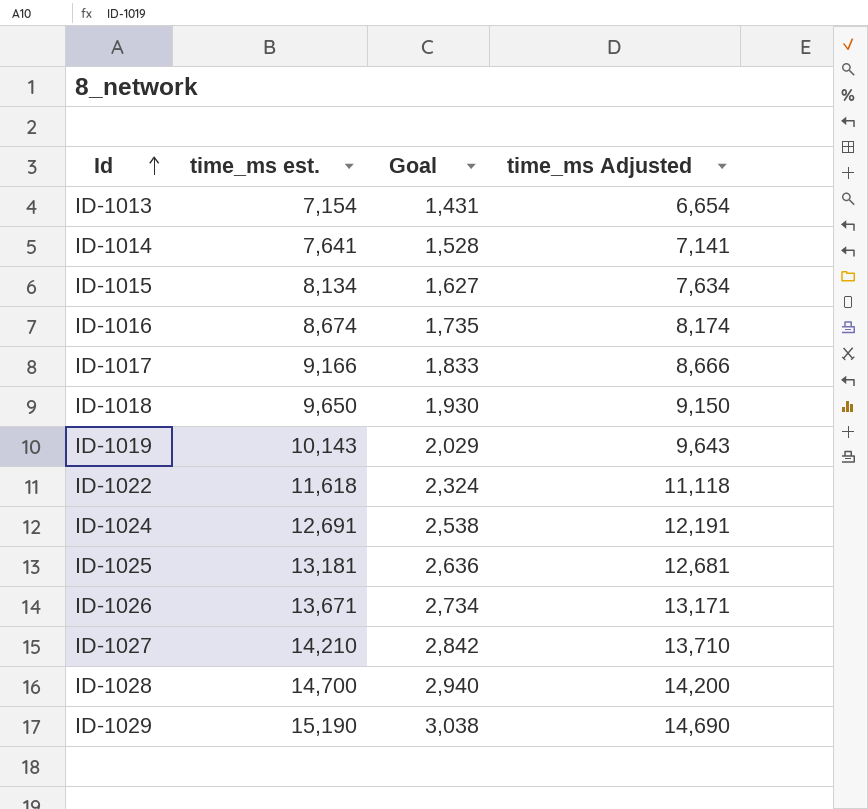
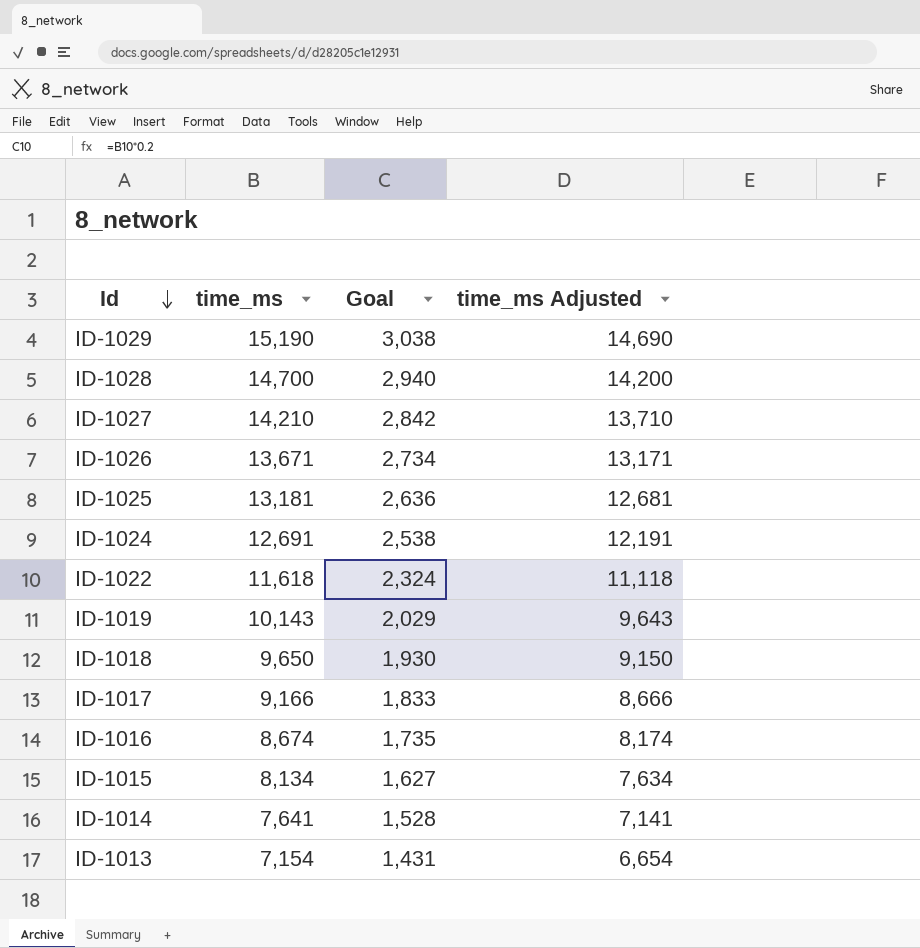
row order: Id ascending -> Id descending
column name: time_ms est. -> time_ms

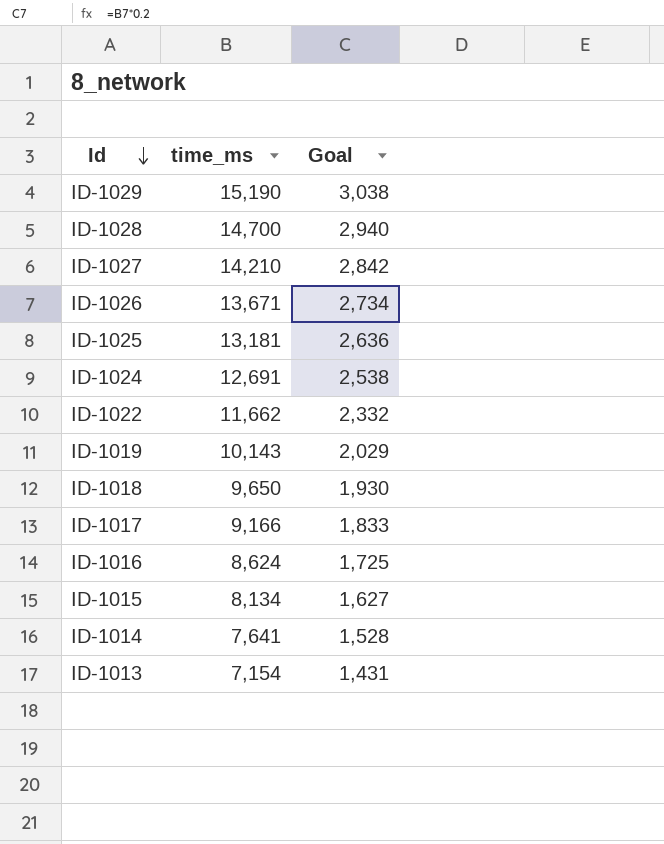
column time_ms Adjusted | formula: [time_ms] - 500 -> none
ID-1022 | time_ms: 11,618 -> 11,662
ID-1022 | Goal: 2,324 -> 2,332
ID-1016 | time_ms: 8,674 -> 8,624
ID-1016 | Goal: 1,735 -> 1,725

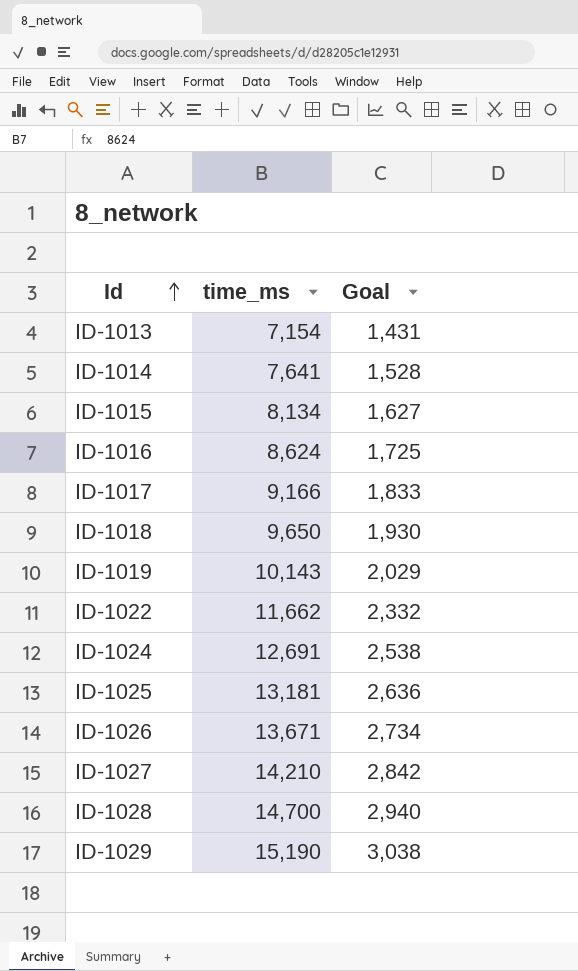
row order: Id descending -> Id ascending

